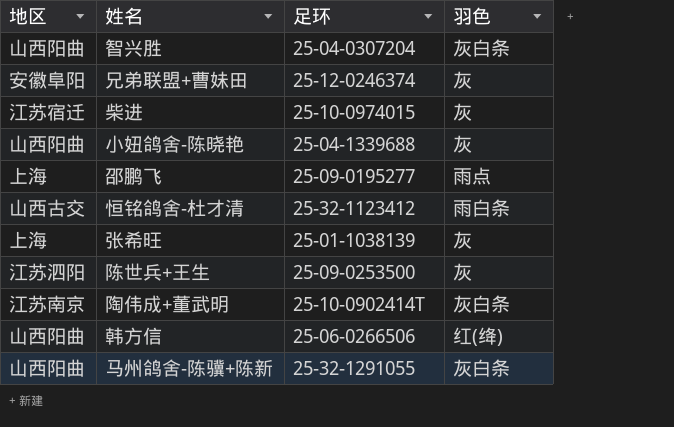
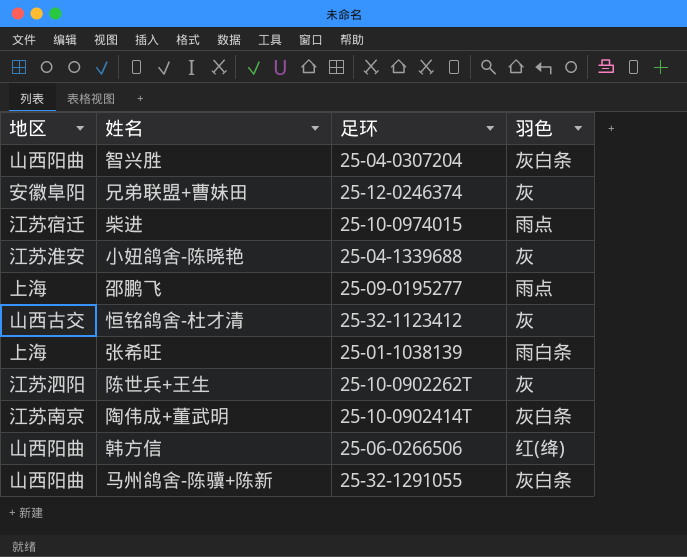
柴进 | 羽色: 灰 -> 雨点
小妞鸽舍-陈晓艳 | 地区: 山西阳曲 -> 江苏淮安
恒铭鸽舍-杜才清 | 羽色: 雨白条 -> 灰
张希旺 | 羽色: 灰 -> 雨白条
陈世兵+王生 | 足环: 25-09-0253500 -> 25-10-0902262T

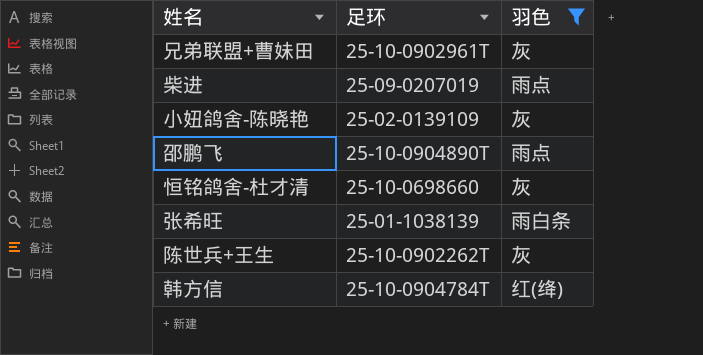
filter: none -> 羽色 != 灰白条
column 地区 | position: 1 -> none
兄弟联盟+曹妹田 | 足环: 25-12-0246374 -> 25-10-0902961T
柴进 | 足环: 25-10-0974015 -> 25-09-0207019
小妞鸽舍-陈晓艳 | 足环: 25-04-1339688 -> 25-02-0139109
邵鹏飞 | 足环: 25-09-0195277 -> 25-10-0904890T
恒铭鸽舍-杜才清 | 足环: 25-32-1123412 -> 25-10-0698660
韩方信 | 足环: 25-06-0266506 -> 25-10-0904784T

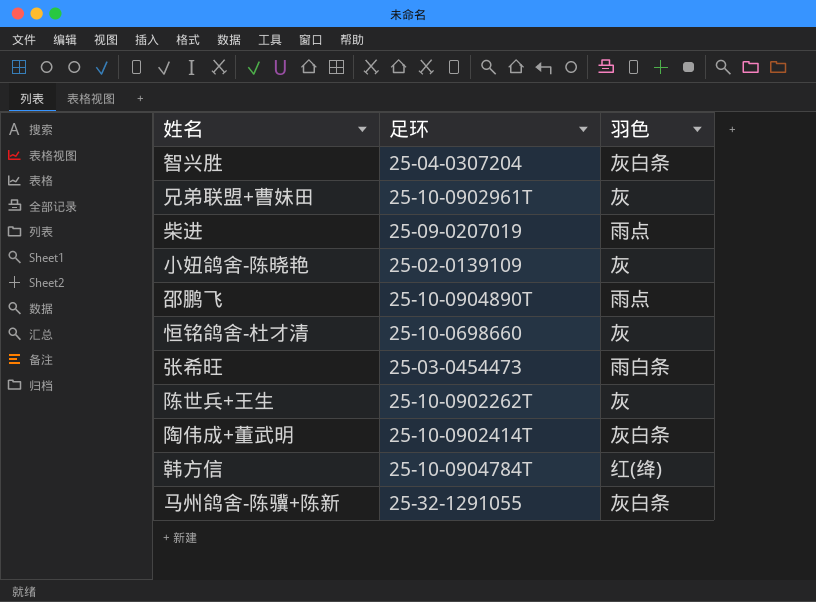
filter: 羽色 != 灰白条 -> none
张希旺 | 足环: 25-01-1038139 -> 25-03-0454473

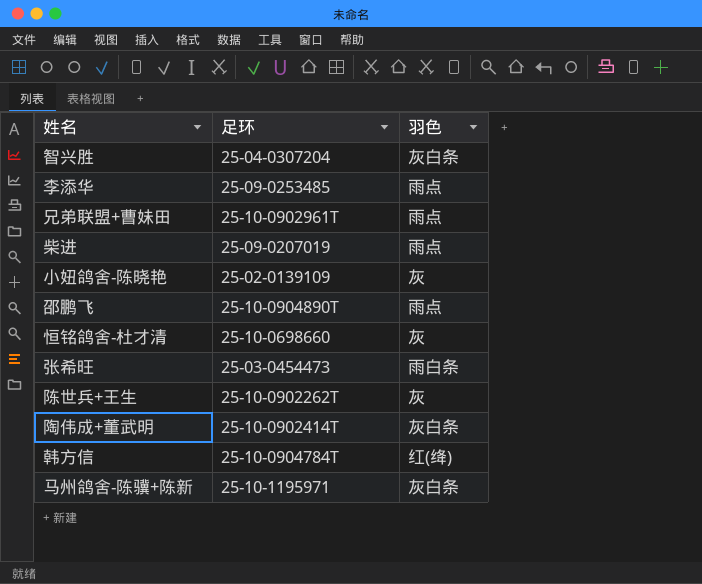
row 李添华: none -> 25-09-0253485 | 雨点
兄弟联盟+曹妹田 | 羽色: 灰 -> 雨点
马州鸽舍-陈骥+陈新 | 足环: 25-32-1291055 -> 25-10-1195971

